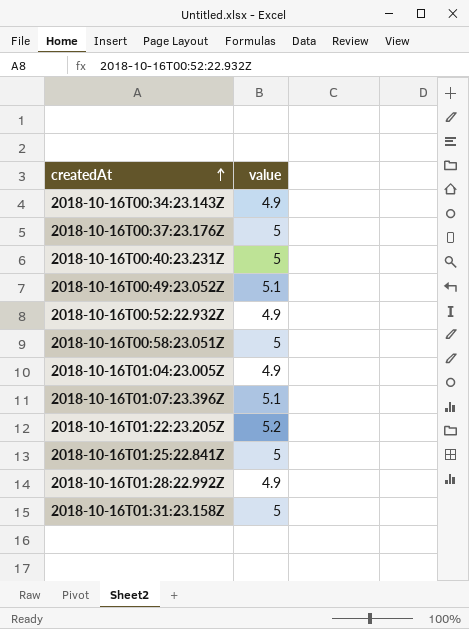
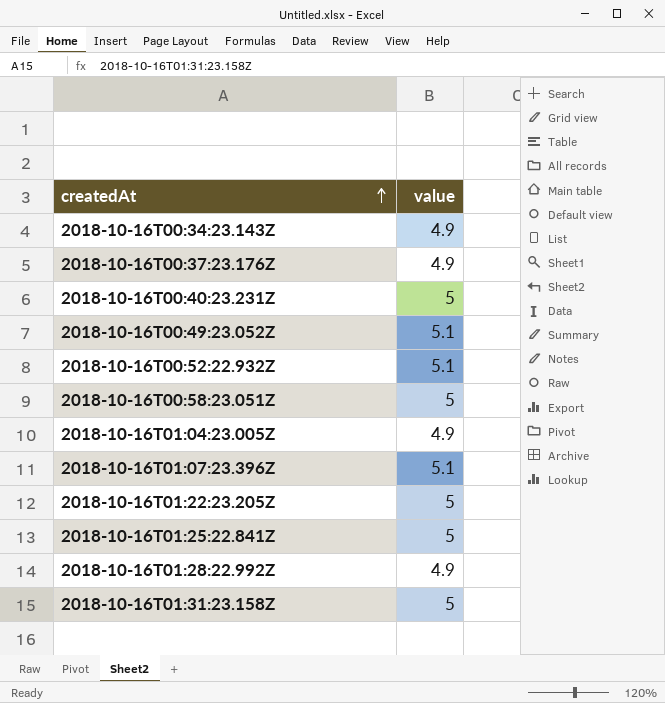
2018-10-16T00:37:23.176Z | value: 5 -> 4.9
2018-10-16T00:52:22.932Z | value: 4.9 -> 5.1
2018-10-16T01:22:23.205Z | value: 5.2 -> 5

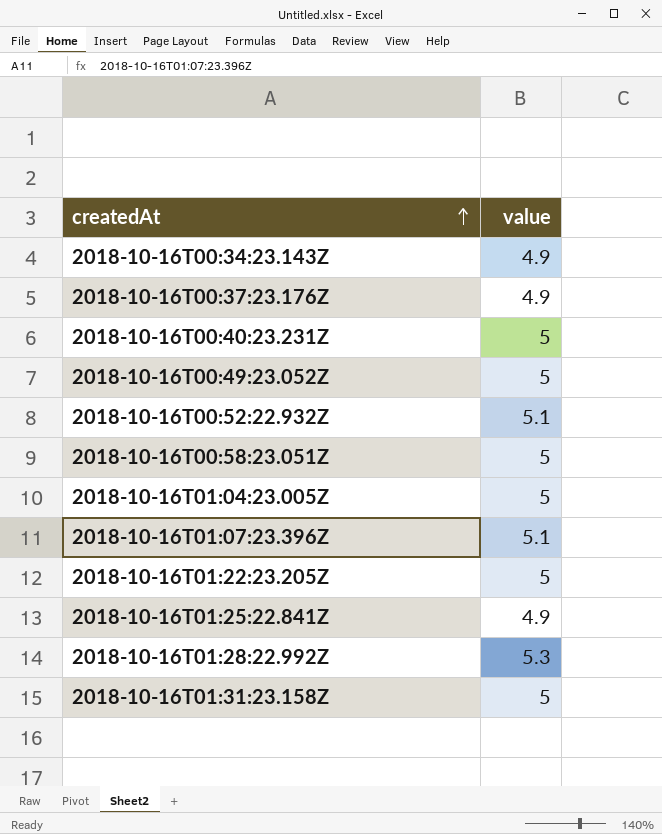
2018-10-16T00:49:23.052Z | value: 5.1 -> 5
2018-10-16T01:04:23.005Z | value: 4.9 -> 5
2018-10-16T01:25:22.841Z | value: 5 -> 4.9
2018-10-16T01:28:22.992Z | value: 4.9 -> 5.3

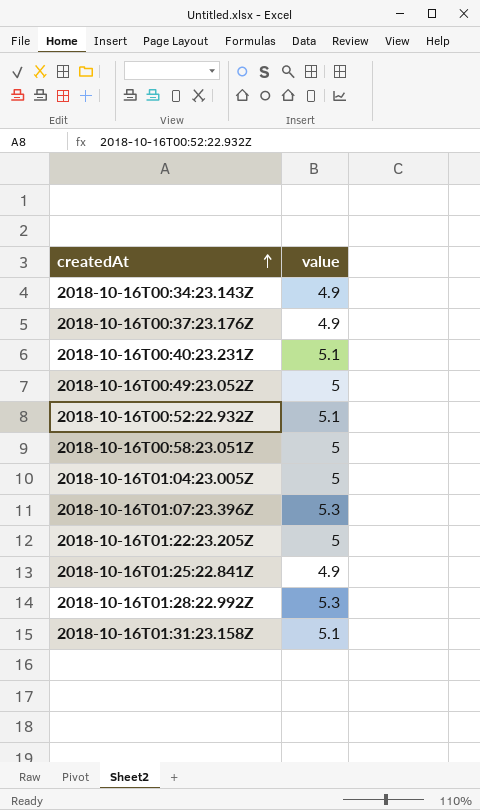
2018-10-16T00:40:23.231Z | value: 5 -> 5.1
2018-10-16T01:07:23.396Z | value: 5.1 -> 5.3
2018-10-16T01:31:23.158Z | value: 5 -> 5.1

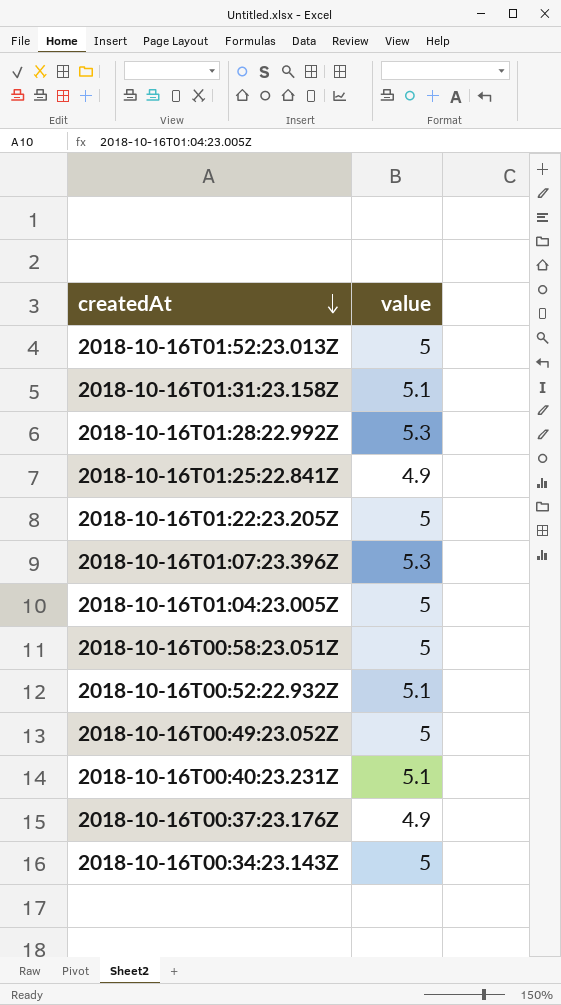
row order: createdAt ascending -> createdAt descending
row 2018-10-16T01:52:23.013Z: none -> 5
2018-10-16T00:34:23.143Z | value: 4.9 -> 5

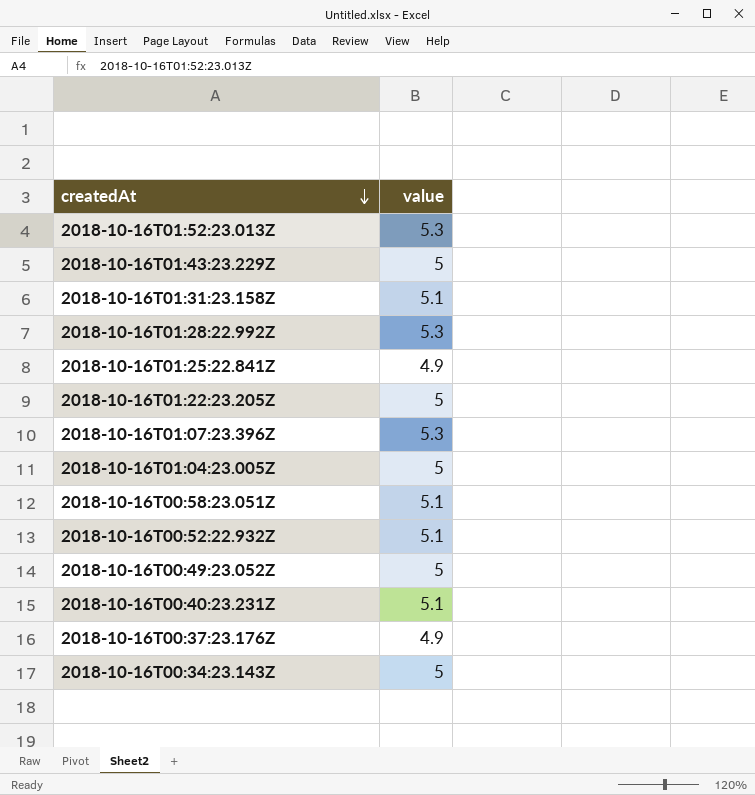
2018-10-16T01:52:23.013Z | value: 5 -> 5.3
row 2018-10-16T01:43:23.229Z: none -> 5
2018-10-16T00:58:23.051Z | value: 5 -> 5.1

